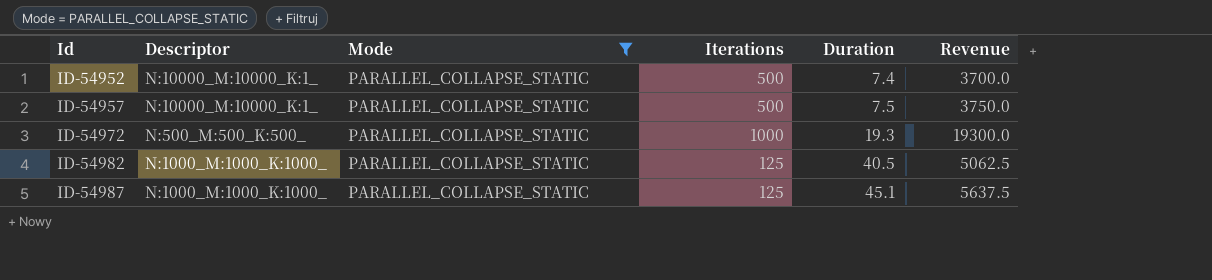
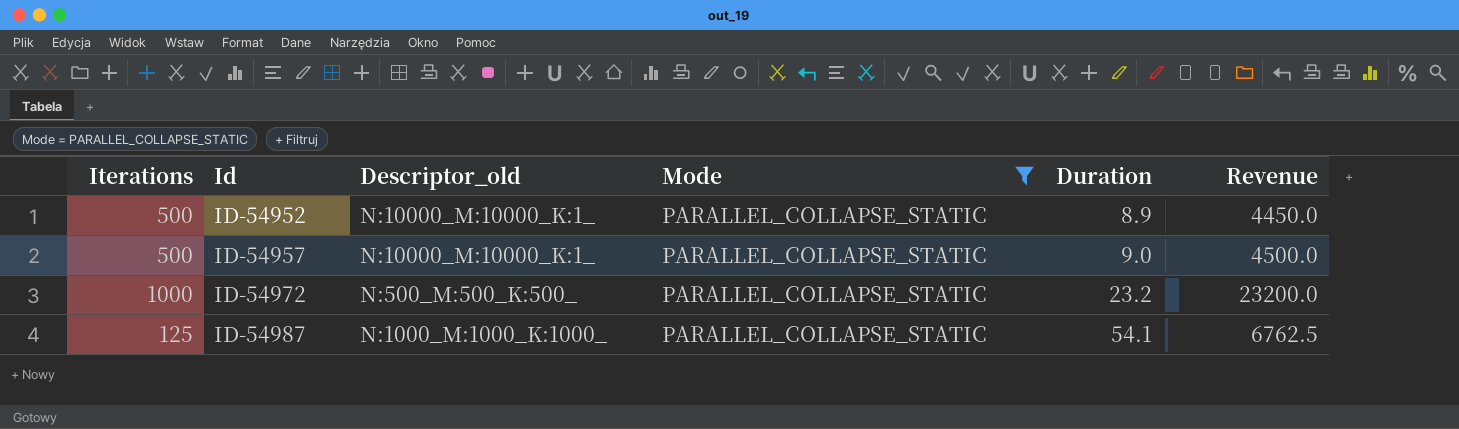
column Iterations | position: 4 -> 1
column name: Descriptor -> Descriptor_old
row ID-54982: N:1000_M:1000_K:1000_ | PARALLEL_COLLAPSE_STATIC | 125 | 40.5 | 5062.5 -> none
ID-54952 | Duration: 7.4 -> 8.9
ID-54952 | Revenue: 3700.0 -> 4450.0
ID-54957 | Duration: 7.5 -> 9.0
ID-54957 | Revenue: 3750.0 -> 4500.0
ID-54972 | Duration: 19.3 -> 23.2
ID-54972 | Revenue: 19300.0 -> 23200.0
ID-54987 | Duration: 45.1 -> 54.1
ID-54987 | Revenue: 5637.5 -> 6762.5

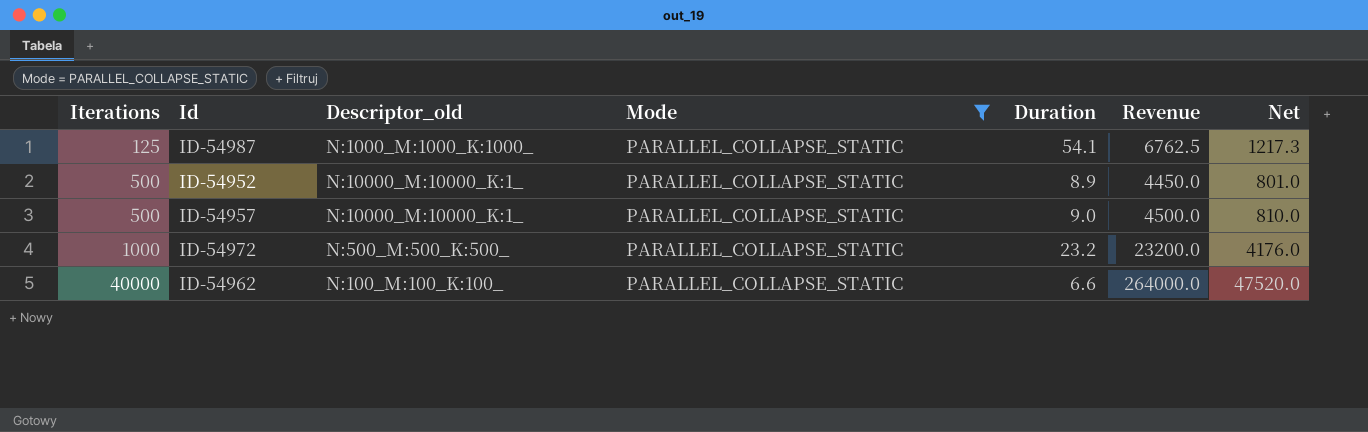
row order: Id ascending -> Iterations ascending
column Net | formula: none -> [Revenue] * 0.18
row ID-54962: none -> 40000 | N:100_M:100_K:100_ | PARALLEL_COLLAPSE_STATIC | 6.6 | 264000.0 | 47520.0

